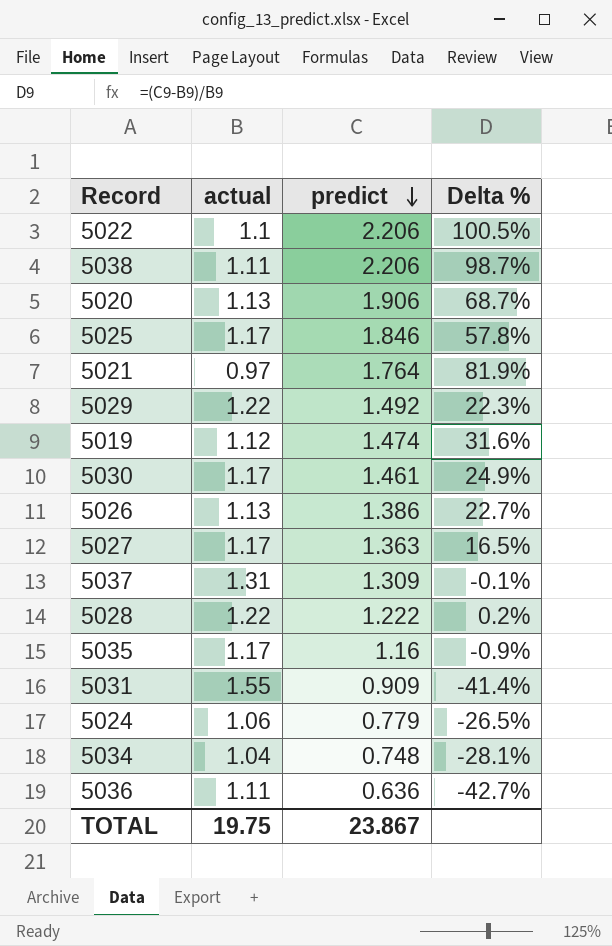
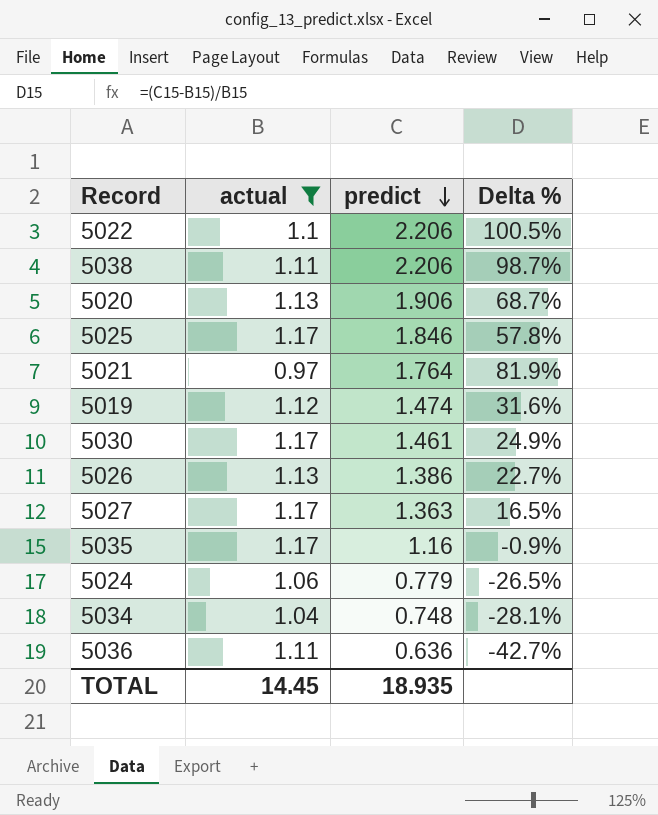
filter: none -> actual <= 1.17
TOTAL | actual: 19.75 -> 14.45
TOTAL | predict: 23.867 -> 18.935

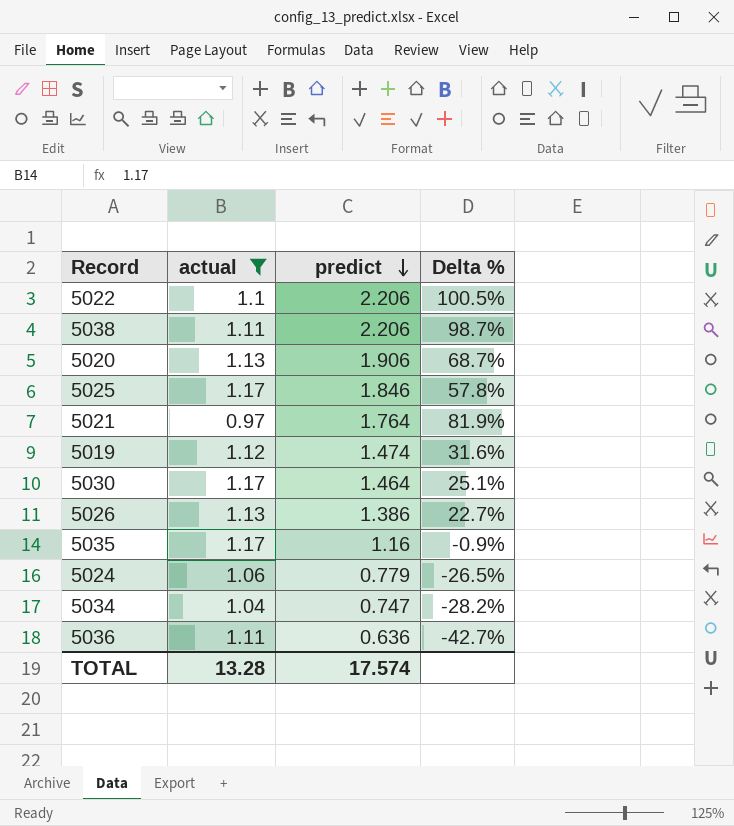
row 5027: 1.17 | 1.363 | 16.5% -> none
5030 | predict: 1.461 -> 1.464
5030 | Delta %: 24.9% -> 25.1%
5034 | predict: 0.748 -> 0.747
5034 | Delta %: -28.1% -> -28.2%
TOTAL | actual: 14.45 -> 13.28
TOTAL | predict: 18.935 -> 17.574

